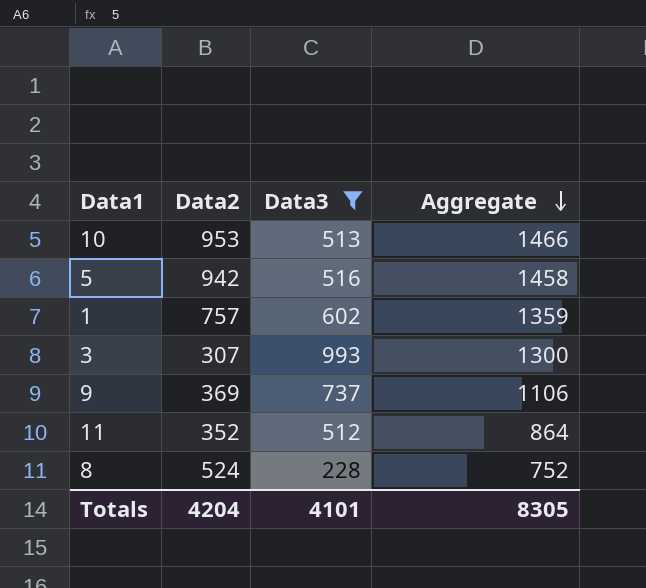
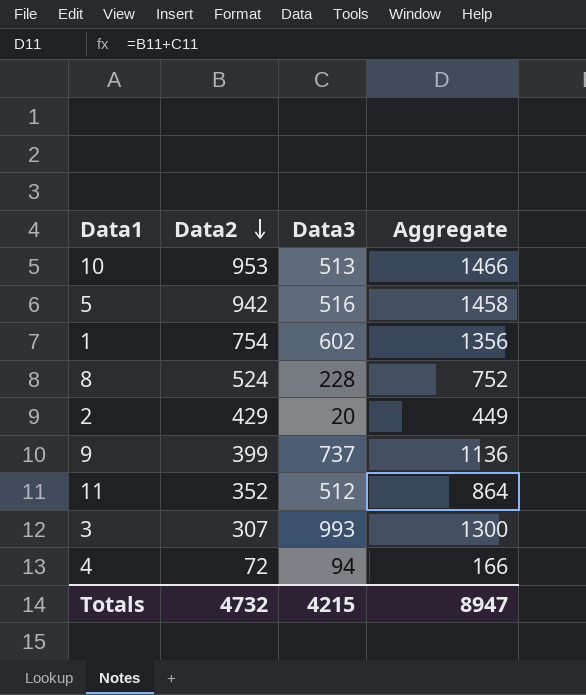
filter: Data3 >= 228 -> none
row order: Aggregate descending -> Data2 descending
1 | Data2: 757 -> 754
1 | Aggregate: 1359 -> 1356
9 | Data2: 369 -> 399
9 | Aggregate: 1106 -> 1136
Totals | Data2: 4204 -> 4732
Totals | Data3: 4101 -> 4215
Totals | Aggregate: 8305 -> 8947

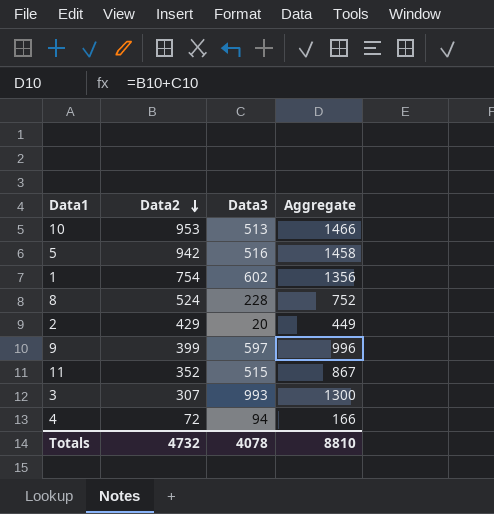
9 | Data3: 737 -> 597
9 | Aggregate: 1136 -> 996
11 | Data3: 512 -> 515
11 | Aggregate: 864 -> 867
Totals | Data3: 4215 -> 4078
Totals | Aggregate: 8947 -> 8810

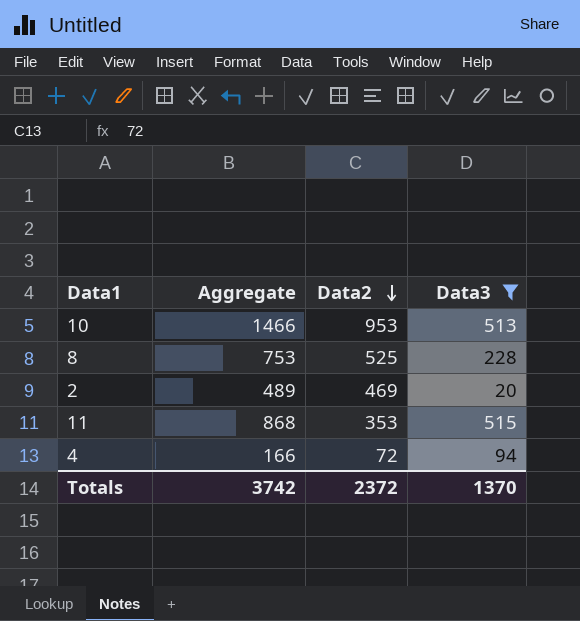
filter: none -> Data3 <= 515
column Aggregate | position: 4 -> 2
8 | Aggregate: 752 -> 753
8 | Data2: 524 -> 525
2 | Aggregate: 449 -> 489
2 | Data2: 429 -> 469
11 | Aggregate: 867 -> 868
11 | Data2: 352 -> 353
Totals | Aggregate: 8810 -> 3742
Totals | Data2: 4732 -> 2372
Totals | Data3: 4078 -> 1370

